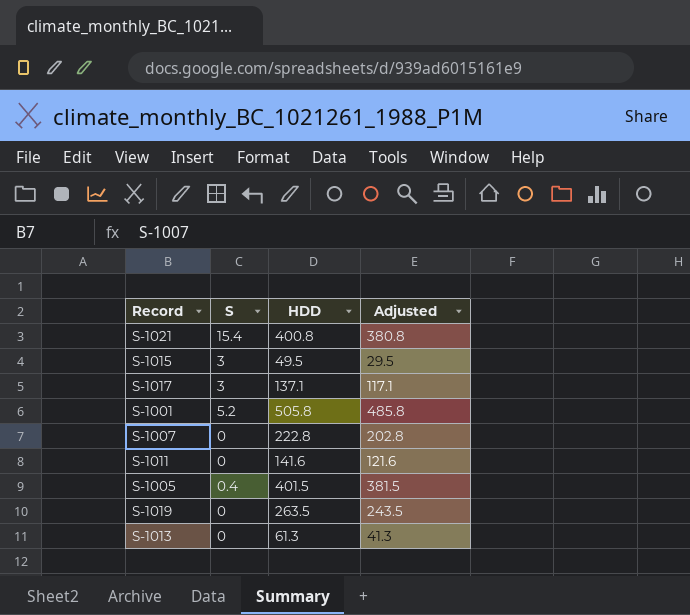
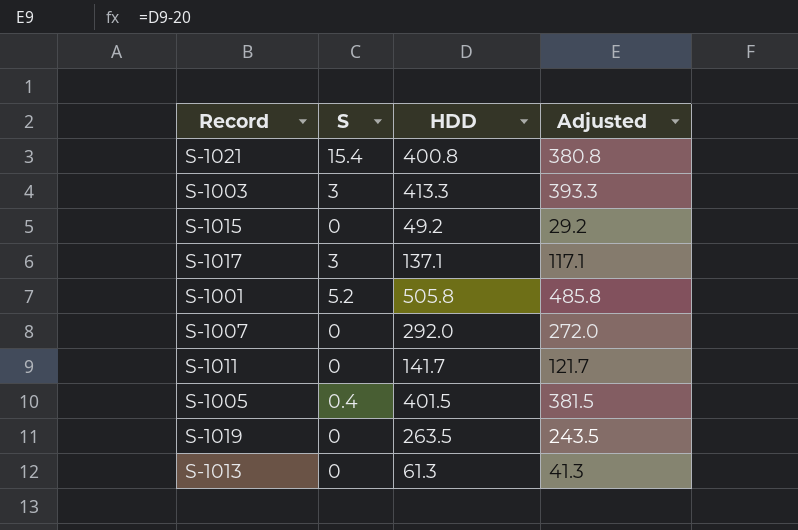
row S-1003: none -> 3 | 413.3 | 393.3
S-1015 | S: 3 -> 0
S-1015 | HDD: 49.5 -> 49.2
S-1015 | Adjusted: 29.5 -> 29.2
S-1007 | HDD: 222.8 -> 292.0
S-1007 | Adjusted: 202.8 -> 272.0
S-1011 | HDD: 141.6 -> 141.7
S-1011 | Adjusted: 121.6 -> 121.7

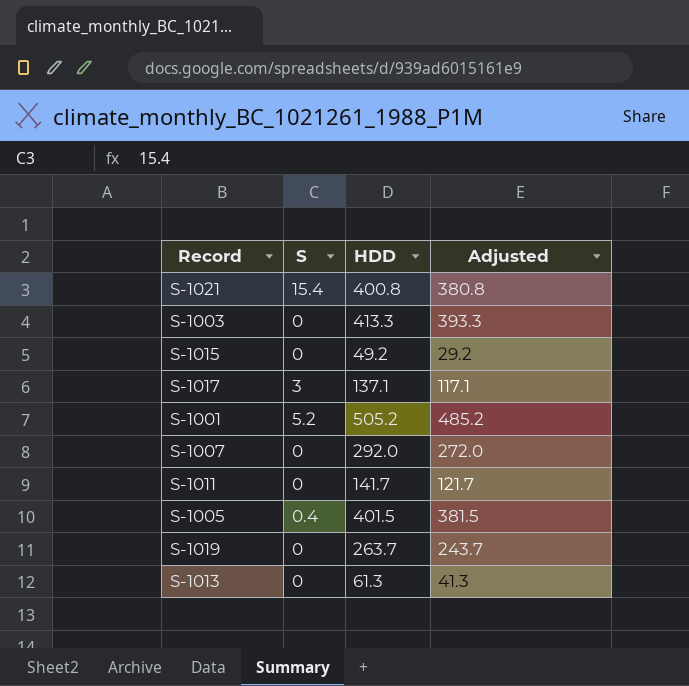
S-1003 | S: 3 -> 0
S-1001 | HDD: 505.8 -> 505.2
S-1001 | Adjusted: 485.8 -> 485.2
S-1019 | HDD: 263.5 -> 263.7
S-1019 | Adjusted: 243.5 -> 243.7

